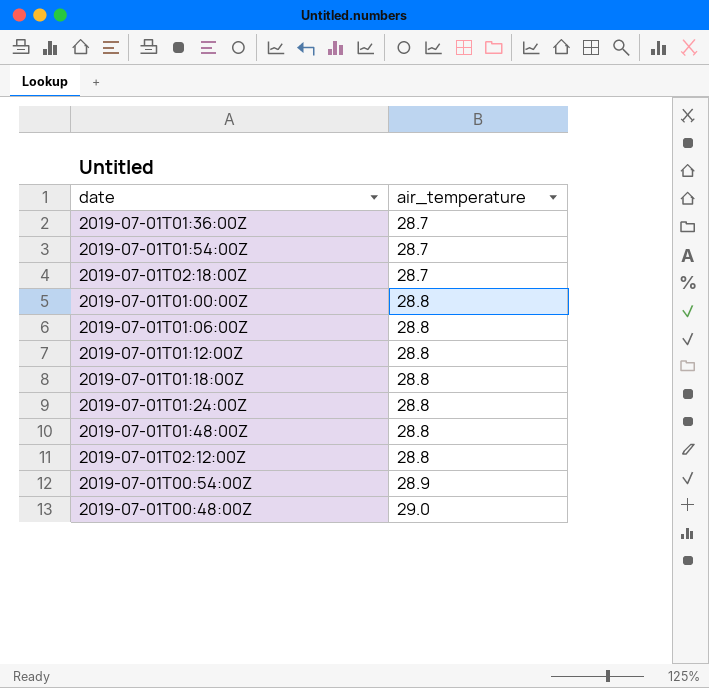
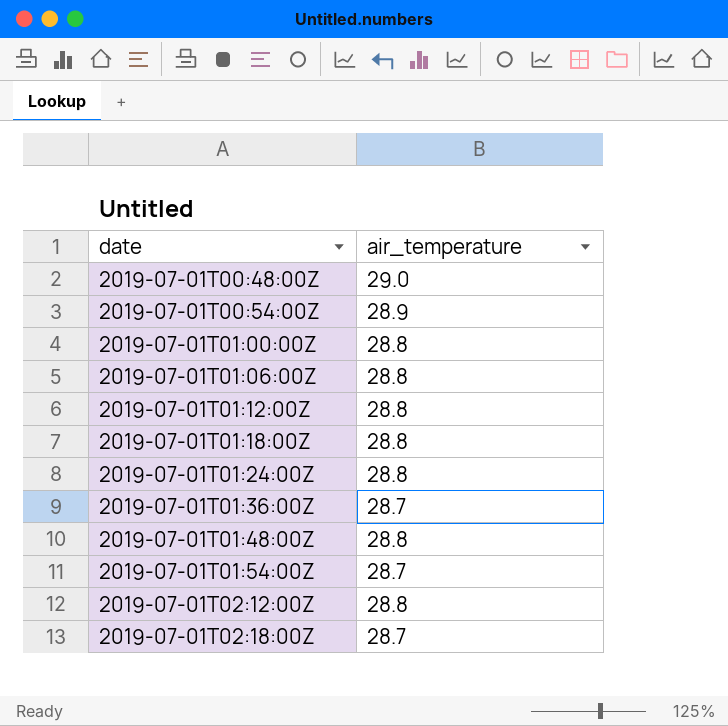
row order: air_temperature ascending -> date ascending

